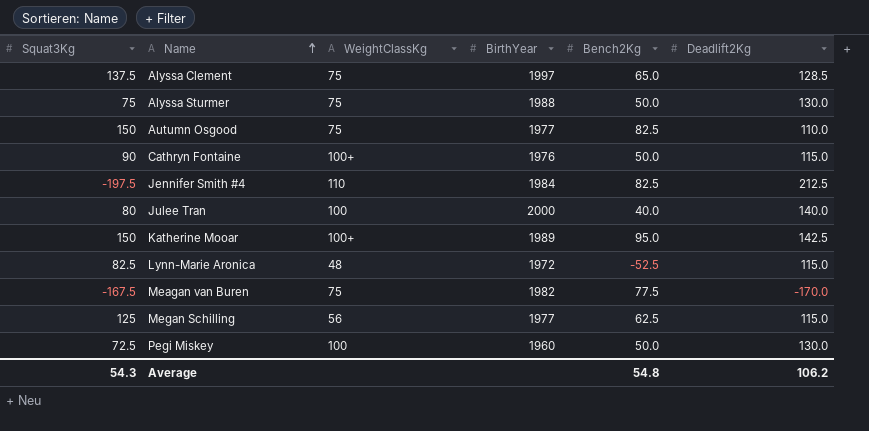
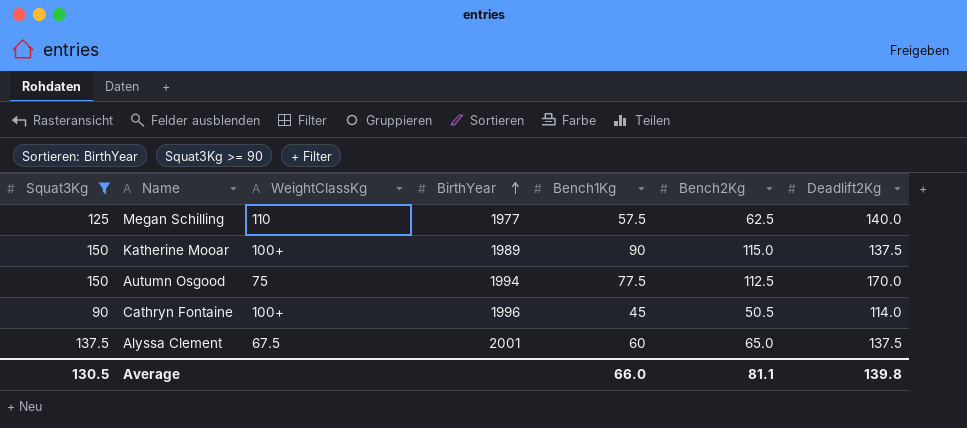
filter: none -> Squat3Kg >= 90
row order: Name ascending -> BirthYear ascending
column Bench1Kg | position: none -> 5
Megan Schilling | WeightClassKg: 56 -> 110
Megan Schilling | Deadlift2Kg: 115.0 -> 140.0
Katherine Mooar | Bench2Kg: 95.0 -> 115.0
Katherine Mooar | Deadlift2Kg: 142.5 -> 137.5
Autumn Osgood | BirthYear: 1977 -> 1994
Autumn Osgood | Bench2Kg: 82.5 -> 112.5
Autumn Osgood | Deadlift2Kg: 110.0 -> 170.0
Cathryn Fontaine | BirthYear: 1976 -> 1996
Cathryn Fontaine | Bench2Kg: 50.0 -> 50.5
Cathryn Fontaine | Deadlift2Kg: 115.0 -> 114.0
Alyssa Clement | WeightClassKg: 75 -> 67.5
Alyssa Clement | BirthYear: 1997 -> 2001
Alyssa Clement | Deadlift2Kg: 128.5 -> 137.5
Average | Squat3Kg: 54.3 -> 130.5
Average | Bench2Kg: 54.8 -> 81.1
Average | Deadlift2Kg: 106.2 -> 139.8

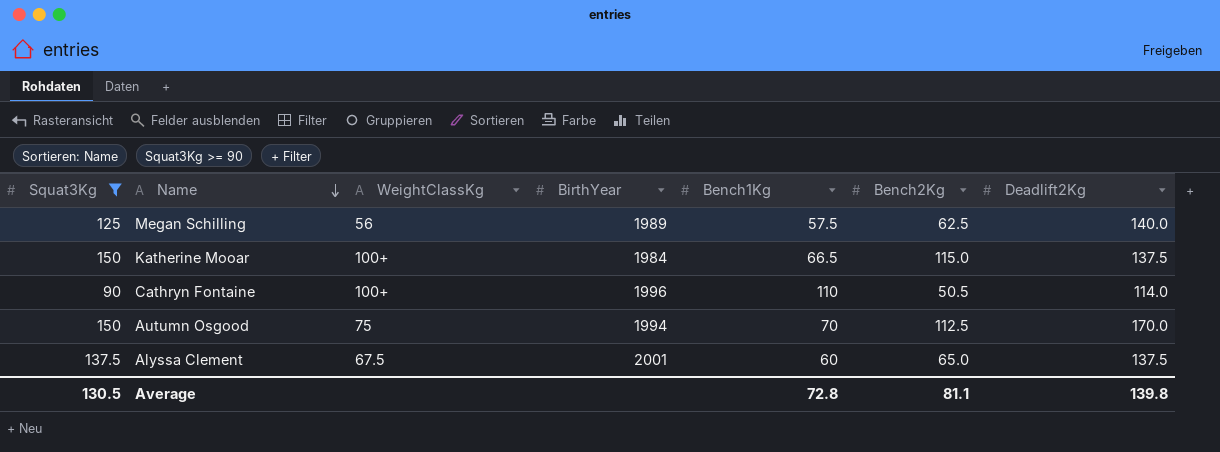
row order: BirthYear ascending -> Name descending
Megan Schilling | WeightClassKg: 110 -> 56
Megan Schilling | BirthYear: 1977 -> 1989
Katherine Mooar | BirthYear: 1989 -> 1984
Katherine Mooar | Bench1Kg: 90 -> 66.5
Cathryn Fontaine | Bench1Kg: 45 -> 110
Autumn Osgood | Bench1Kg: 77.5 -> 70
Average | Bench1Kg: 66.0 -> 72.8

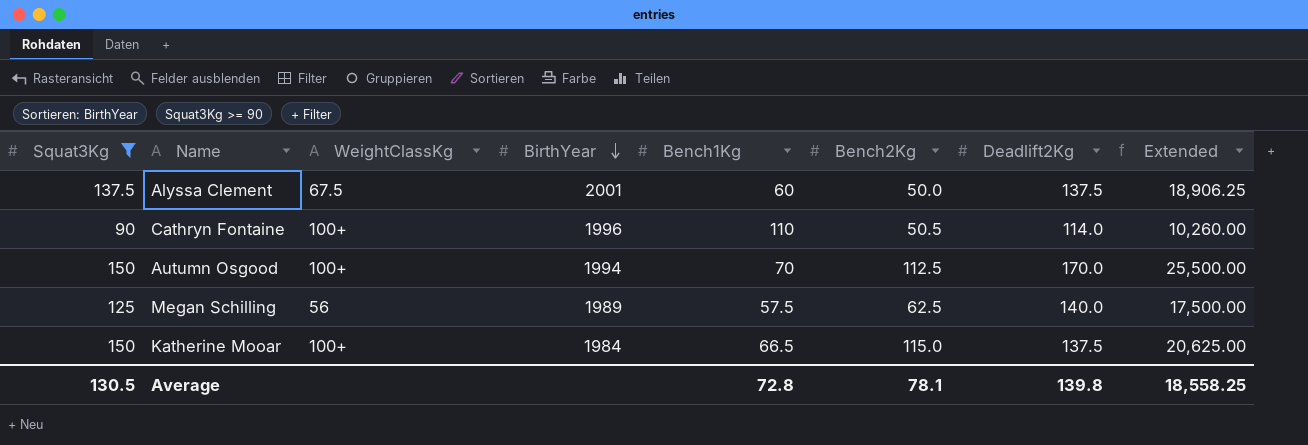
row order: Name descending -> BirthYear descending
column Extended | formula: none -> [Squat3Kg] * [Deadlift2Kg]
Alyssa Clement | Bench2Kg: 65.0 -> 50.0
Autumn Osgood | WeightClassKg: 75 -> 100+
Average | Bench2Kg: 81.1 -> 78.1

